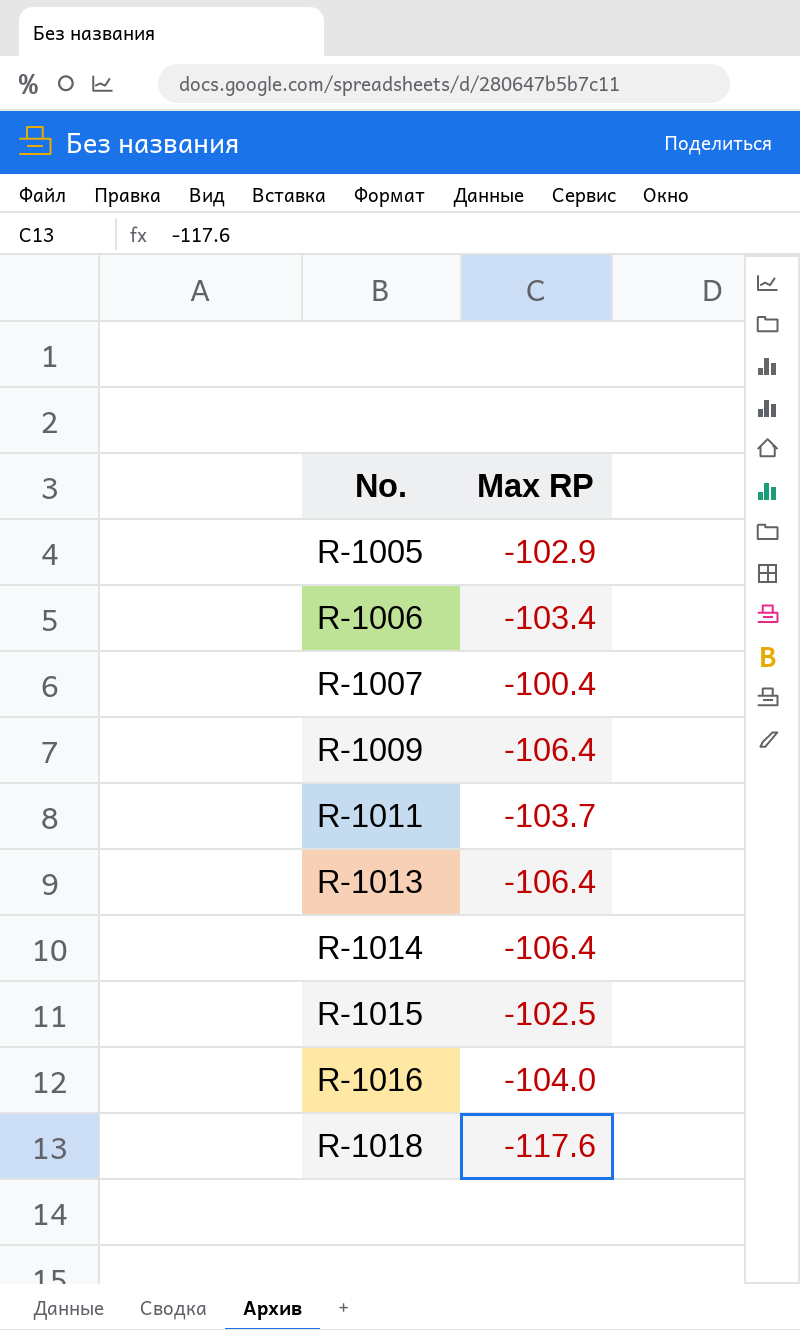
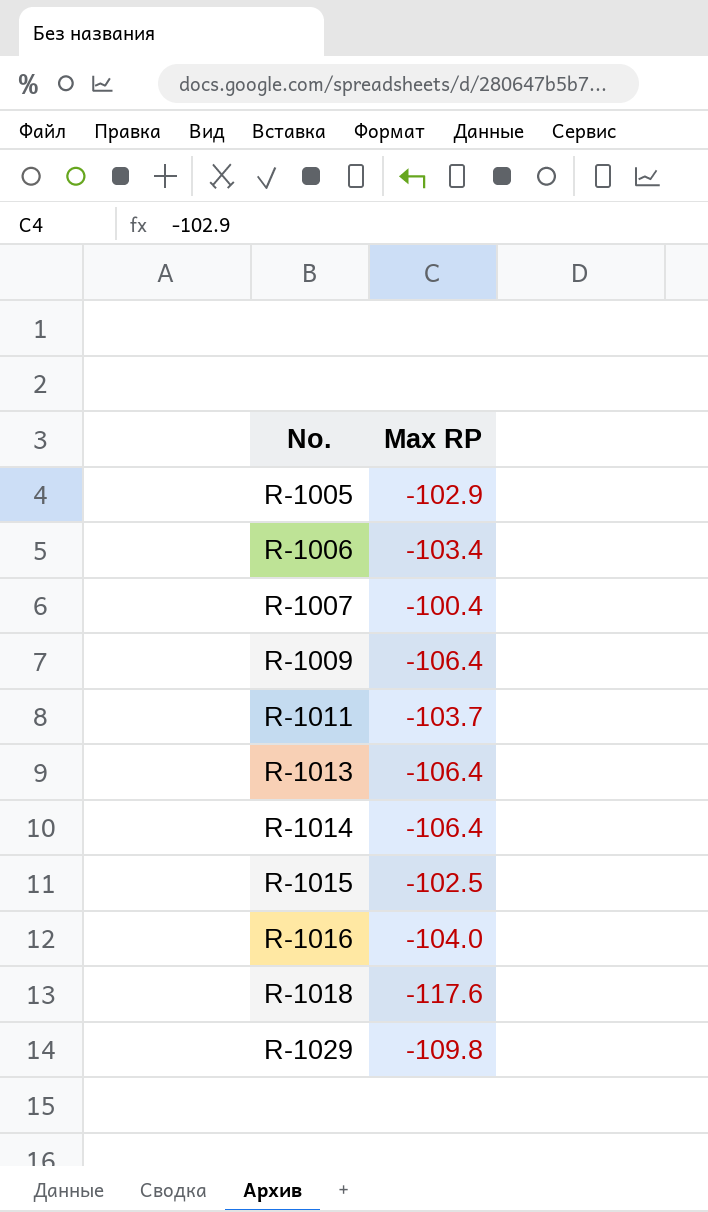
row R-1029: none -> -109.8

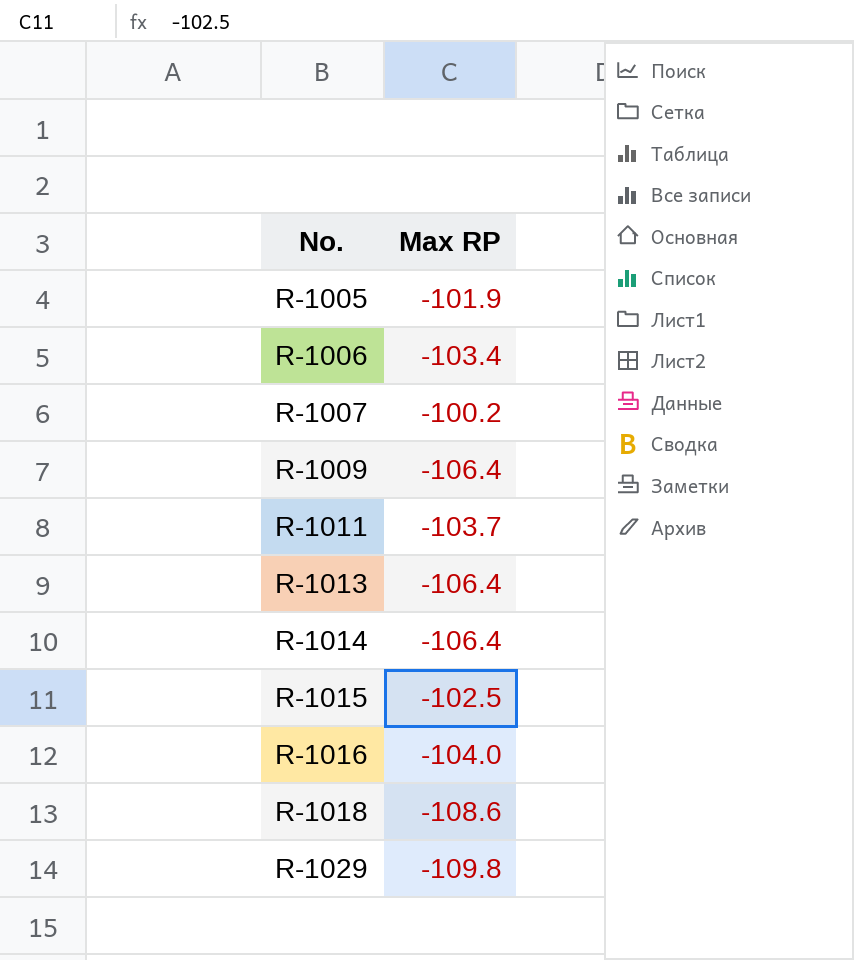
R-1005 | Max RP: -102.9 -> -101.9
R-1007 | Max RP: -100.4 -> -100.2
R-1018 | Max RP: -117.6 -> -108.6

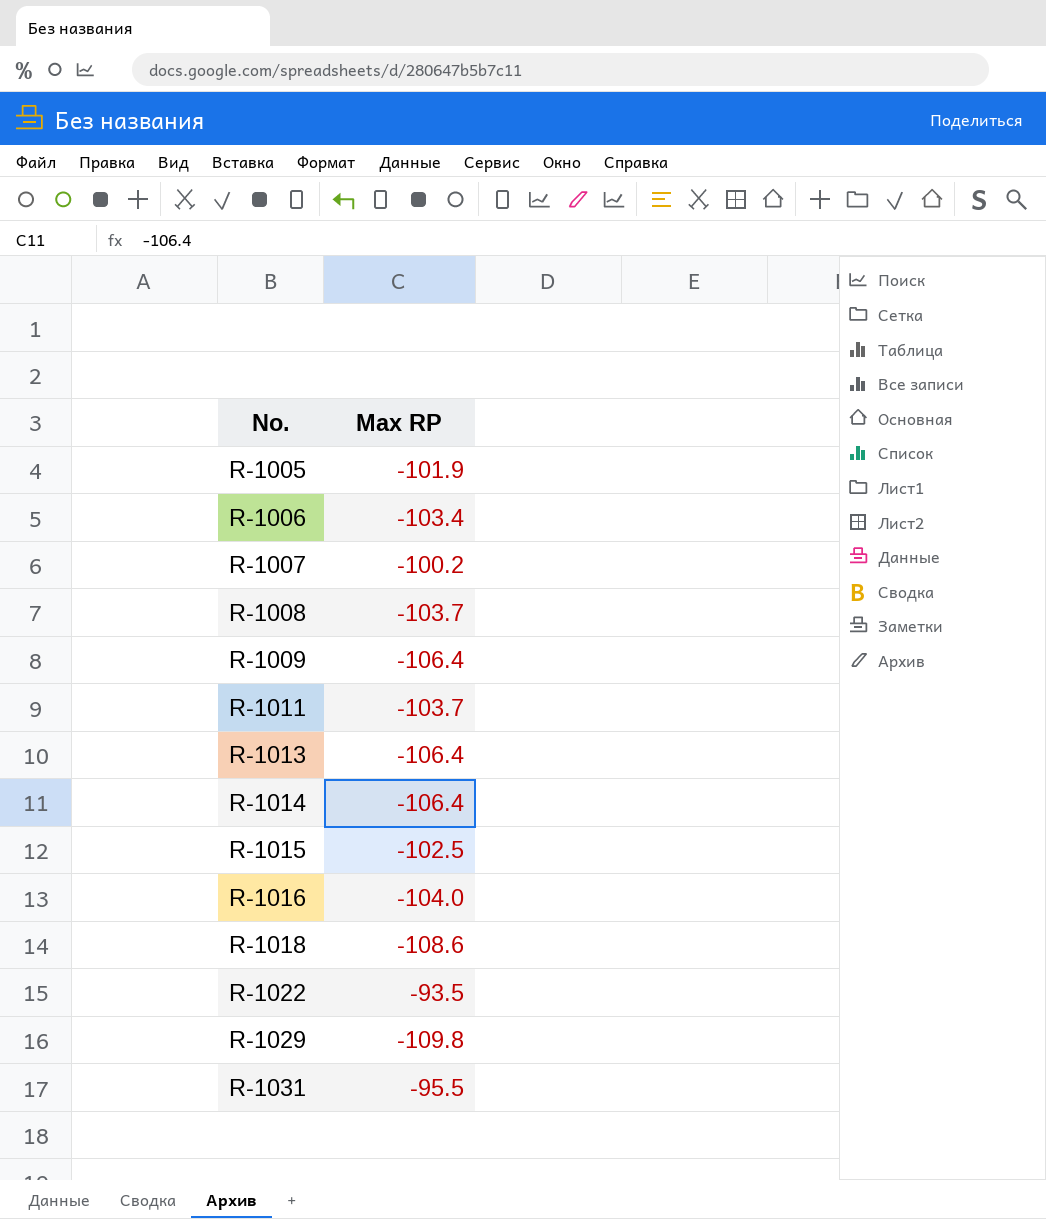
row R-1008: none -> -103.7
row R-1022: none -> -93.5
row R-1031: none -> -95.5

